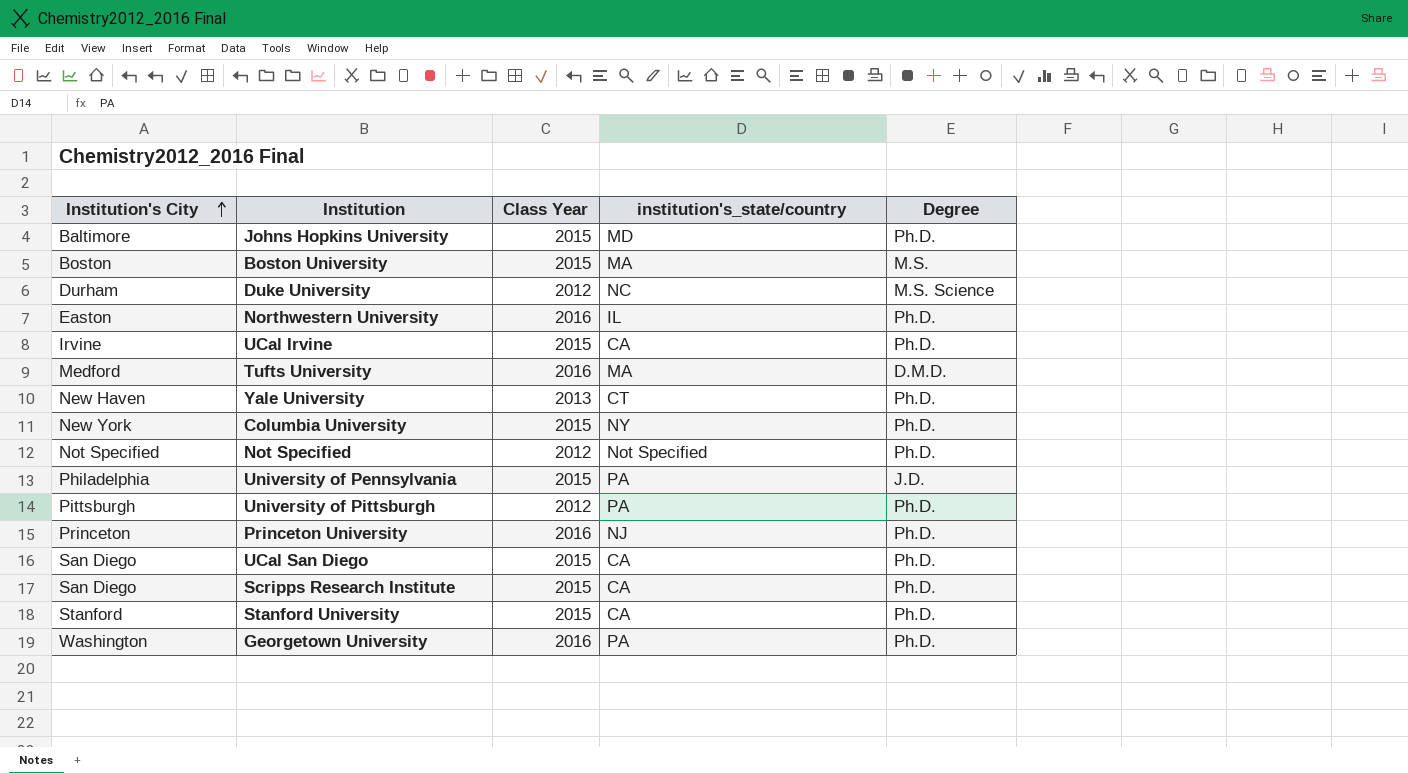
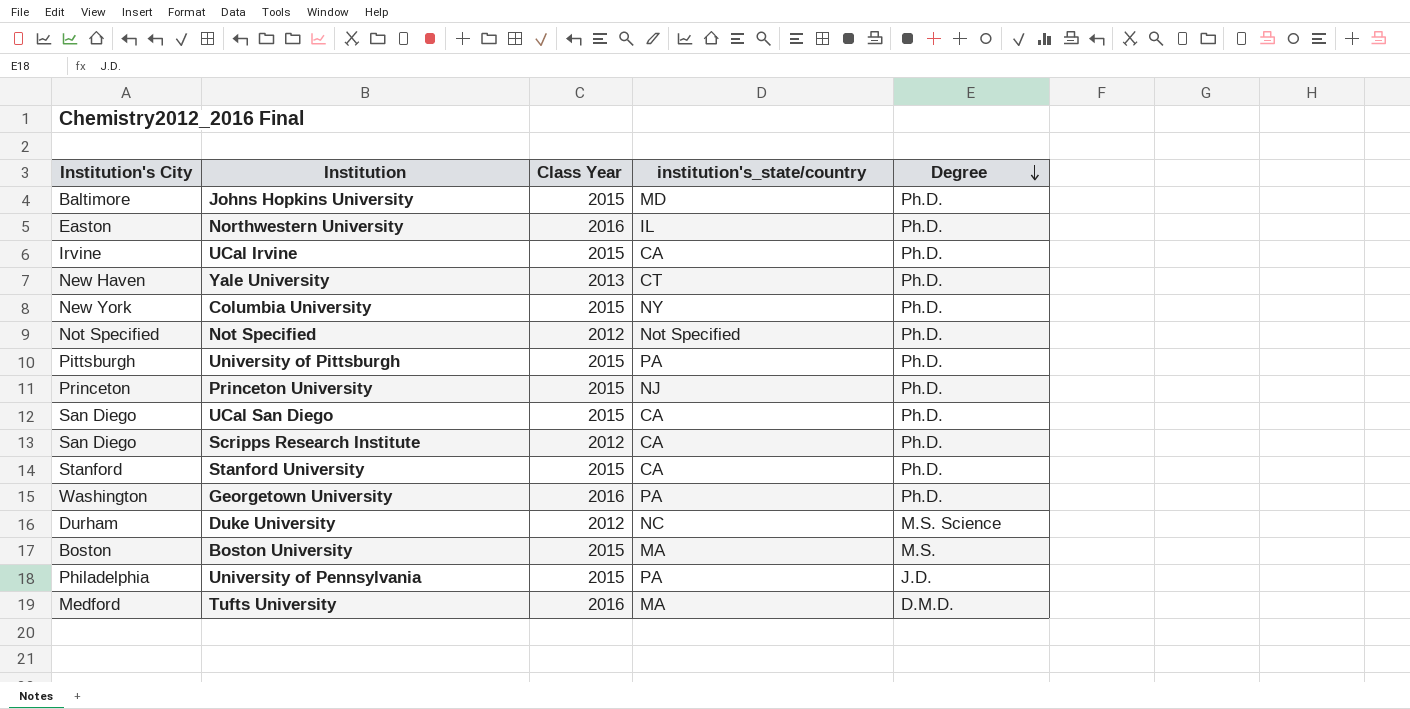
row order: Institution's City ascending -> Degree descending
University of Pittsburgh | Class Year: 2012 -> 2015
Princeton University | Class Year: 2016 -> 2015
Scripps Research Institute | Class Year: 2015 -> 2012

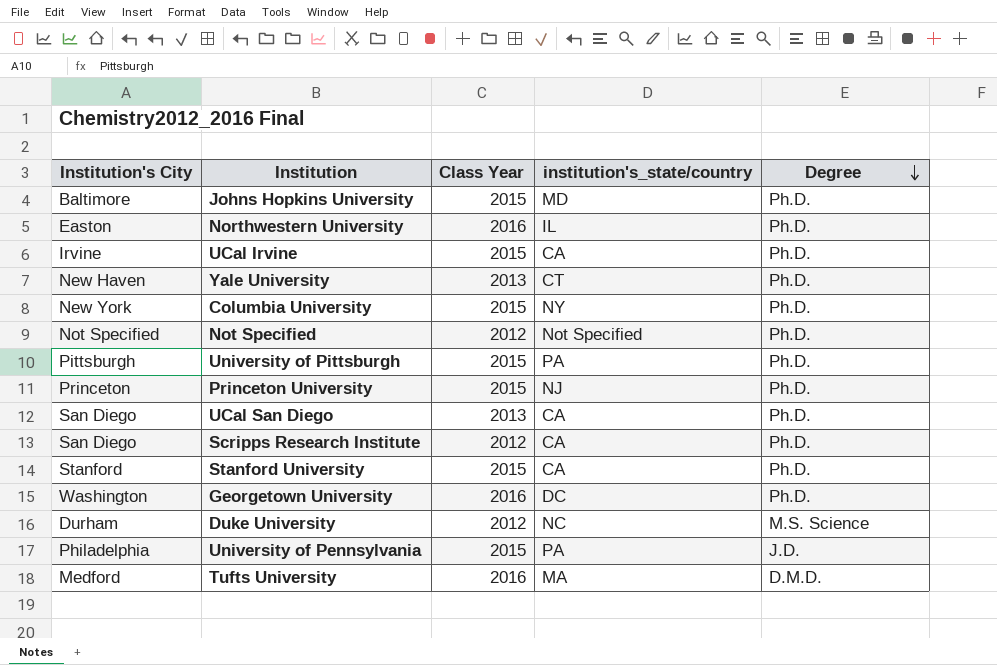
row Boston University: Boston | 2015 | MA | M.S. -> none
UCal San Diego | Class Year: 2015 -> 2013
Georgetown University | institution's_state/country: PA -> DC

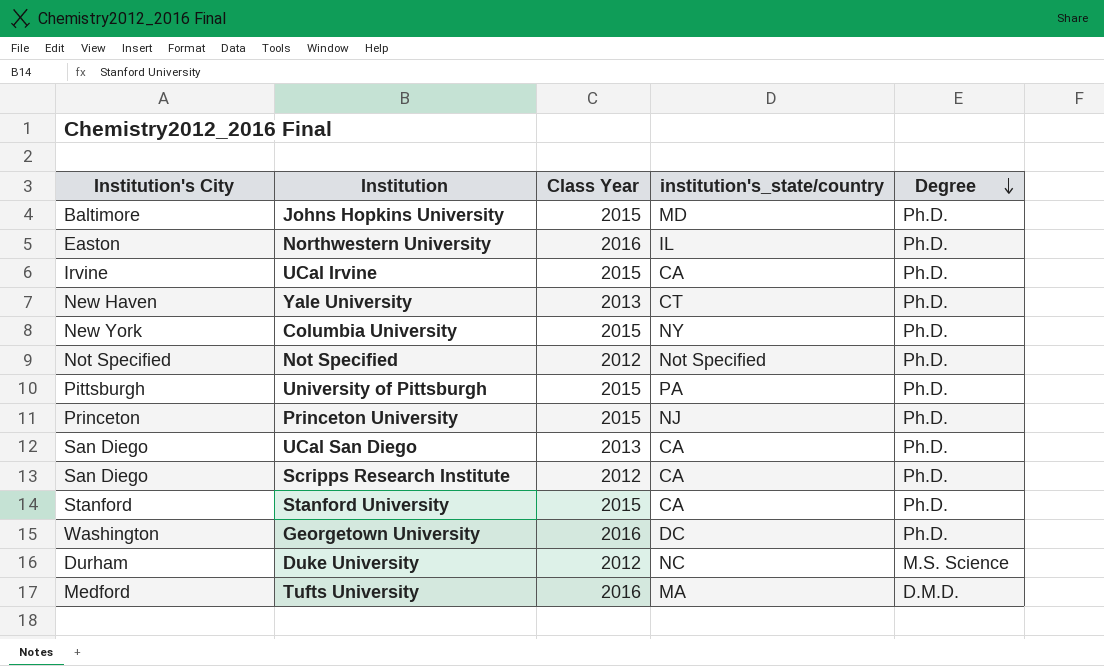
row University of Pennsylvania: Philadelphia | 2015 | PA | J.D. -> none

